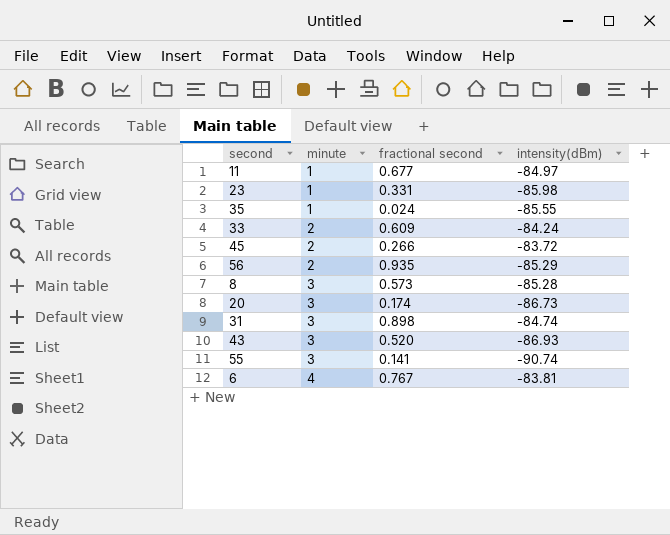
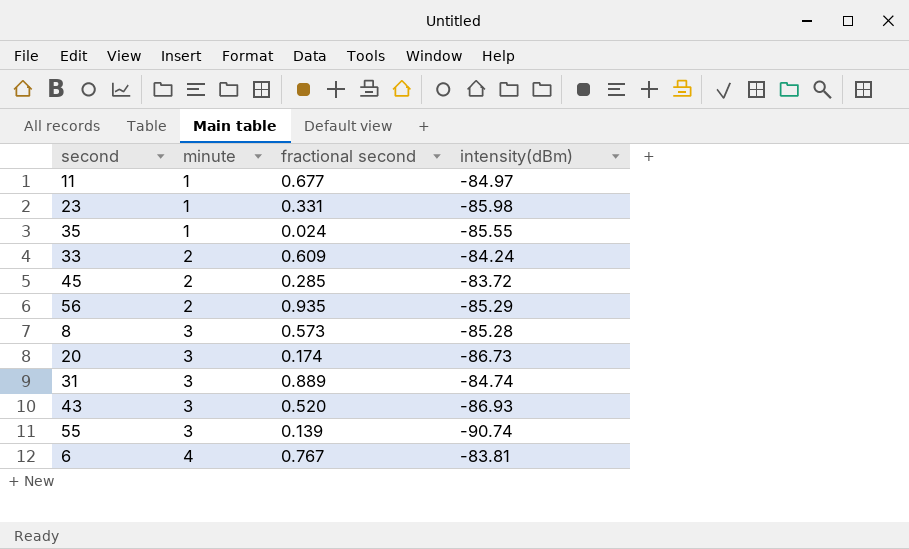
45 | fractional second: 0.266 -> 0.285
31 | fractional second: 0.898 -> 0.889
55 | fractional second: 0.141 -> 0.139

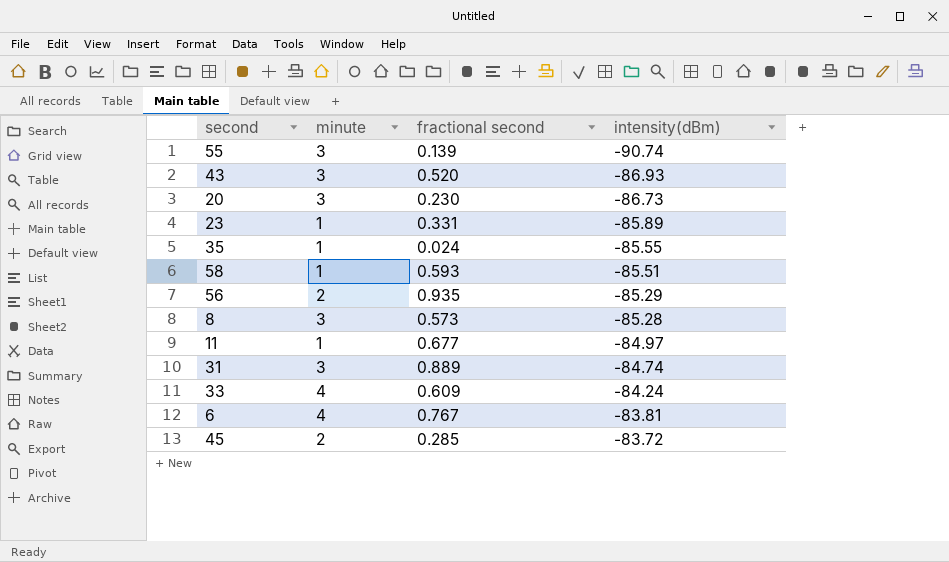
row order: minute ascending -> intensity(dBm) ascending
20 | fractional second: 0.174 -> 0.230
23 | intensity(dBm): -85.98 -> -85.89
row 58: none -> 1 | 0.593 | -85.51
33 | minute: 2 -> 4

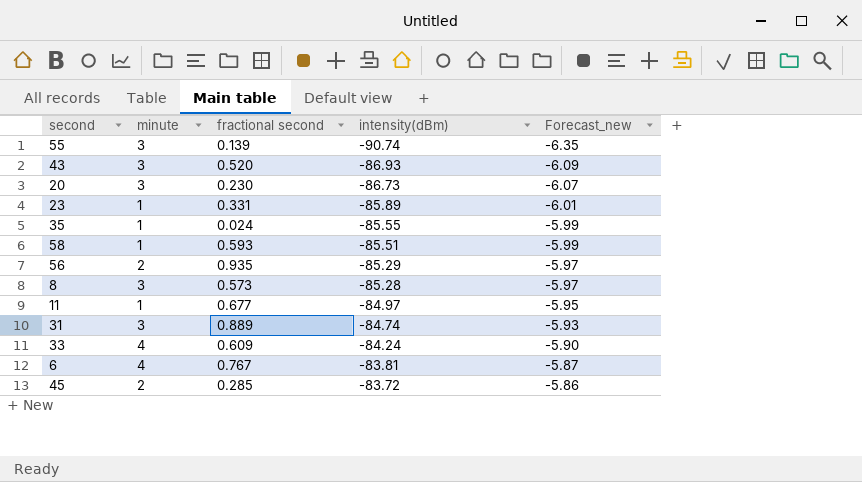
column Forecast_new | formula: none -> [intensity(dBm)] * 0.07

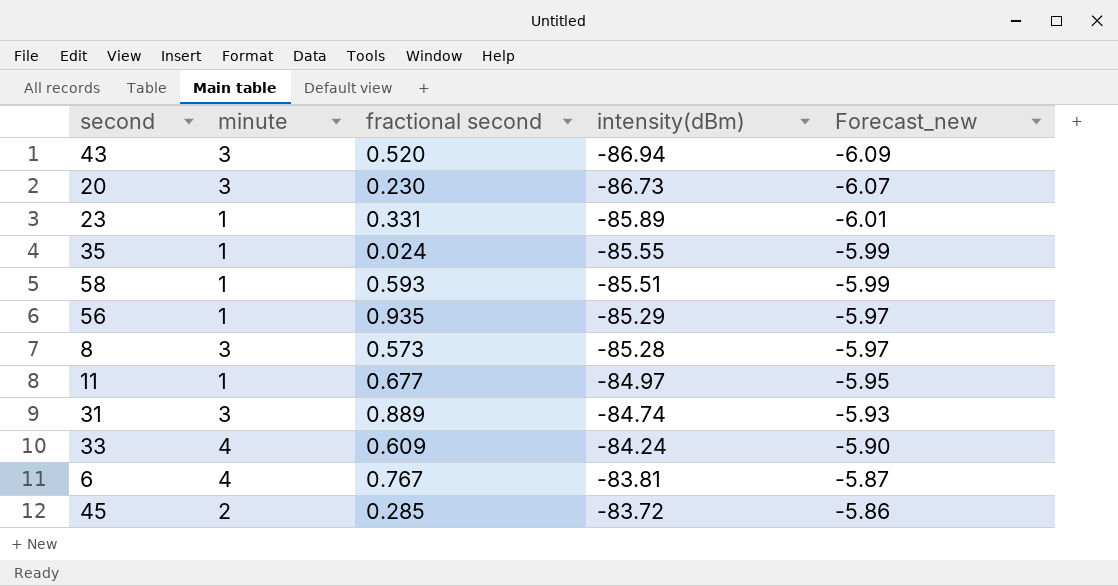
row 55: 3 | 0.139 | -90.74 | -6.35 -> none
43 | intensity(dBm): -86.93 -> -86.94
56 | minute: 2 -> 1

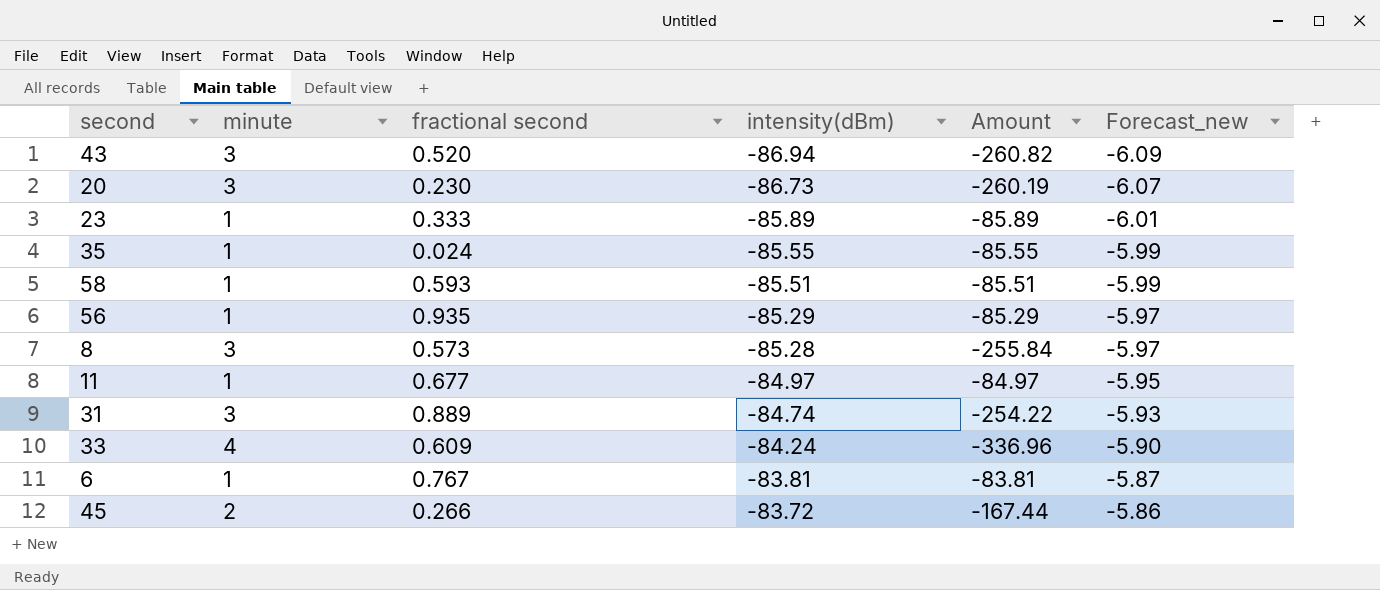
column Amount | formula: none -> [minute] * [intensity(dBm)]
23 | fractional second: 0.331 -> 0.333
6 | minute: 4 -> 1
45 | fractional second: 0.285 -> 0.266

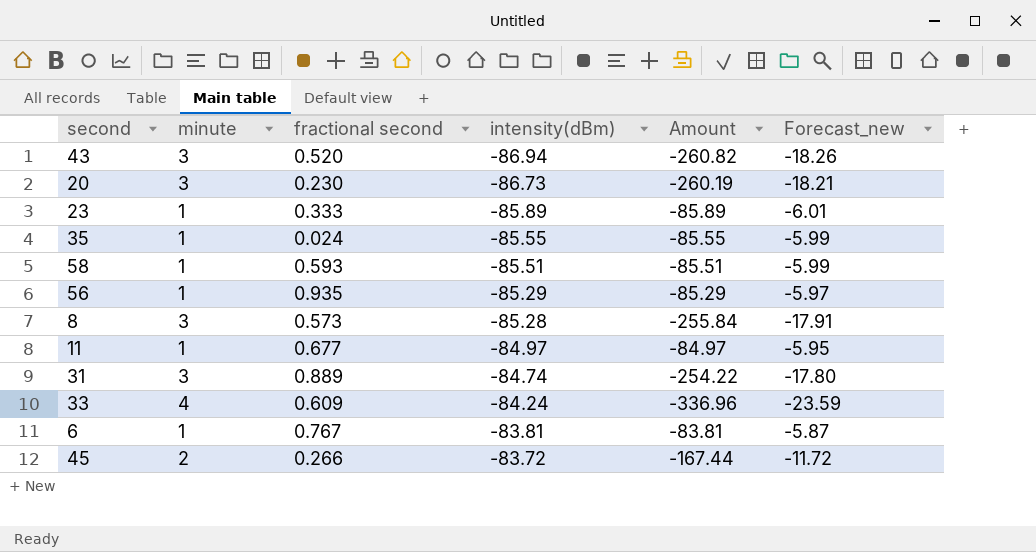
column Forecast_new | formula: [intensity(dBm)] * 0.07 -> [Amount] * 0.07

